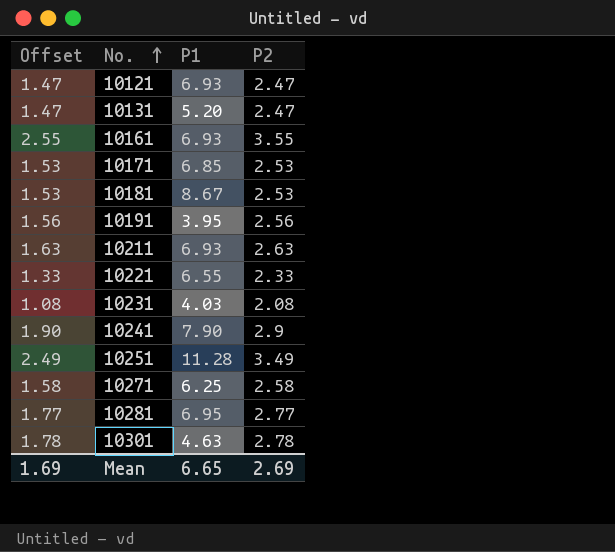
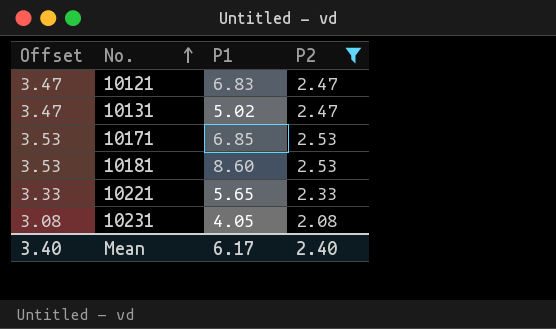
filter: none -> P2 <= 2.53
column Offset | formula: [P2] - 1 -> [P2] + 1
10121 | P1: 6.93 -> 6.83
10131 | P1: 5.20 -> 5.02
10181 | P1: 8.67 -> 8.60
10221 | P1: 6.55 -> 5.65
10231 | P1: 4.03 -> 4.05
Mean | Offset: 1.69 -> 3.40
Mean | P1: 6.65 -> 6.17
Mean | P2: 2.69 -> 2.40

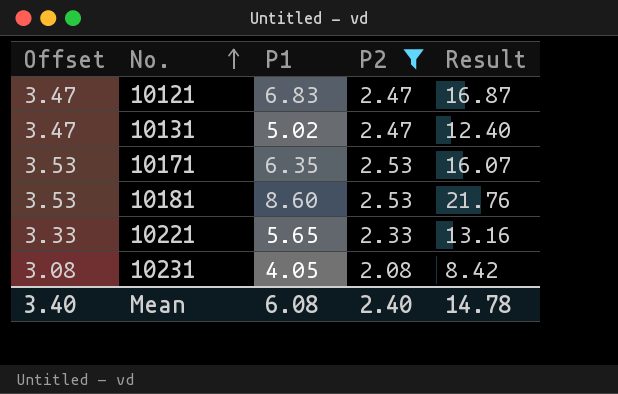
column Result | formula: none -> [P1] * [P2]
10171 | P1: 6.85 -> 6.35
Mean | P1: 6.17 -> 6.08

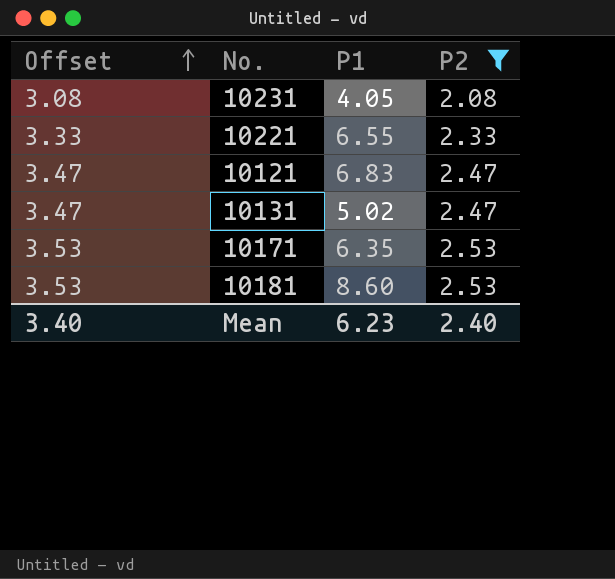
row order: No. ascending -> Offset ascending
column Result | formula: [P1] * [P2] -> none
10221 | P1: 5.65 -> 6.55
Mean | P1: 6.08 -> 6.23

